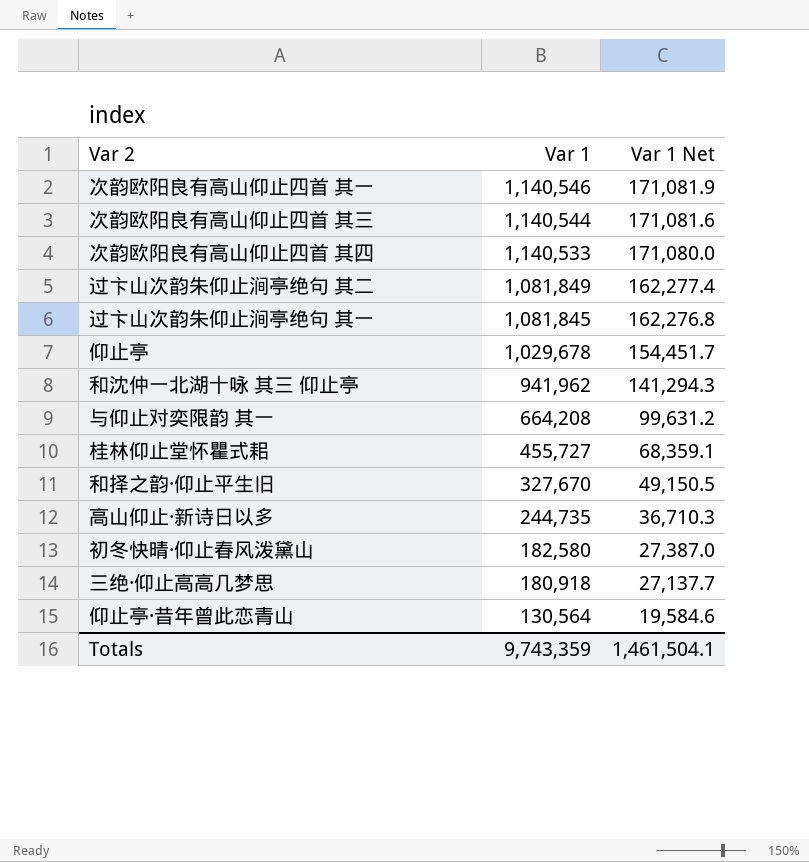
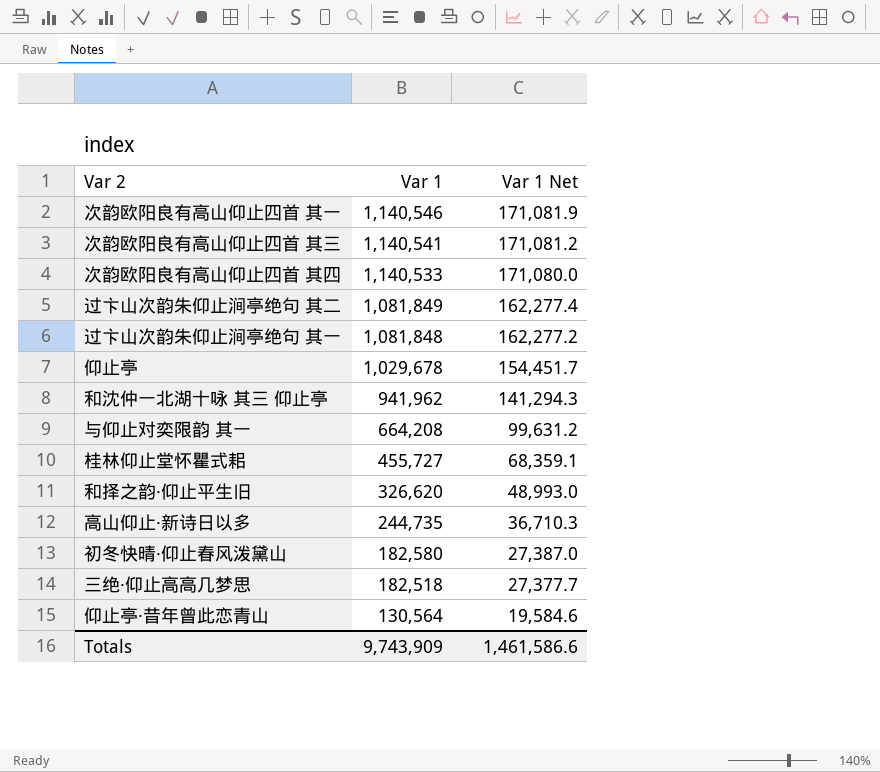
次韵欧阳良有高山仰止四首 其三 | Var 1: 1,140,544 -> 1,140,541
次韵欧阳良有高山仰止四首 其三 | Var 1 Net: 171,081.6 -> 171,081.2
过卞山次韵朱仰止涧亭绝句 其一 | Var 1: 1,081,845 -> 1,081,848
过卞山次韵朱仰止涧亭绝句 其一 | Var 1 Net: 162,276.8 -> 162,277.2
和择之韵·仰止平生旧 | Var 1: 327,670 -> 326,620
和择之韵·仰止平生旧 | Var 1 Net: 49,150.5 -> 48,993.0
三绝·仰止高高几梦思 | Var 1: 180,918 -> 182,518
三绝·仰止高高几梦思 | Var 1 Net: 27,137.7 -> 27,377.7
Totals | Var 1: 9,743,359 -> 9,743,909
Totals | Var 1 Net: 1,461,504.1 -> 1,461,586.6

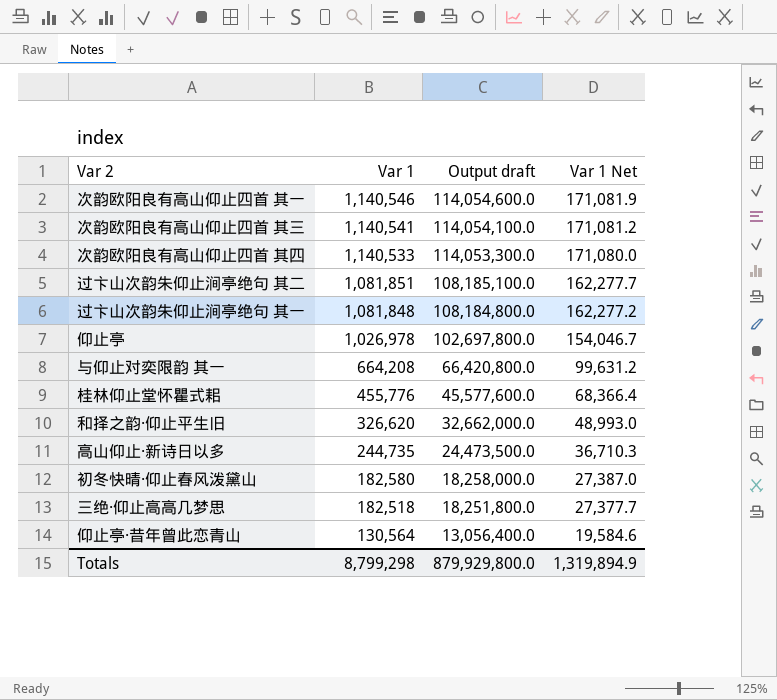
column Output draft | formula: none -> [Var 1] * 100
row 和沈仲一北湖十咏 其三 仰止亭: 941,962 | 141,294.3 -> none
过卞山次韵朱仰止涧亭绝句 其二 | Var 1: 1,081,849 -> 1,081,851
过卞山次韵朱仰止涧亭绝句 其二 | Var 1 Net: 162,277.4 -> 162,277.7
仰止亭 | Var 1: 1,029,678 -> 1,026,978
仰止亭 | Var 1 Net: 154,451.7 -> 154,046.7
桂林仰止堂怀瞿式耜 | Var 1: 455,727 -> 455,776
桂林仰止堂怀瞿式耜 | Var 1 Net: 68,359.1 -> 68,366.4
Totals | Var 1: 9,743,909 -> 8,799,298
Totals | Var 1 Net: 1,461,586.6 -> 1,319,894.9

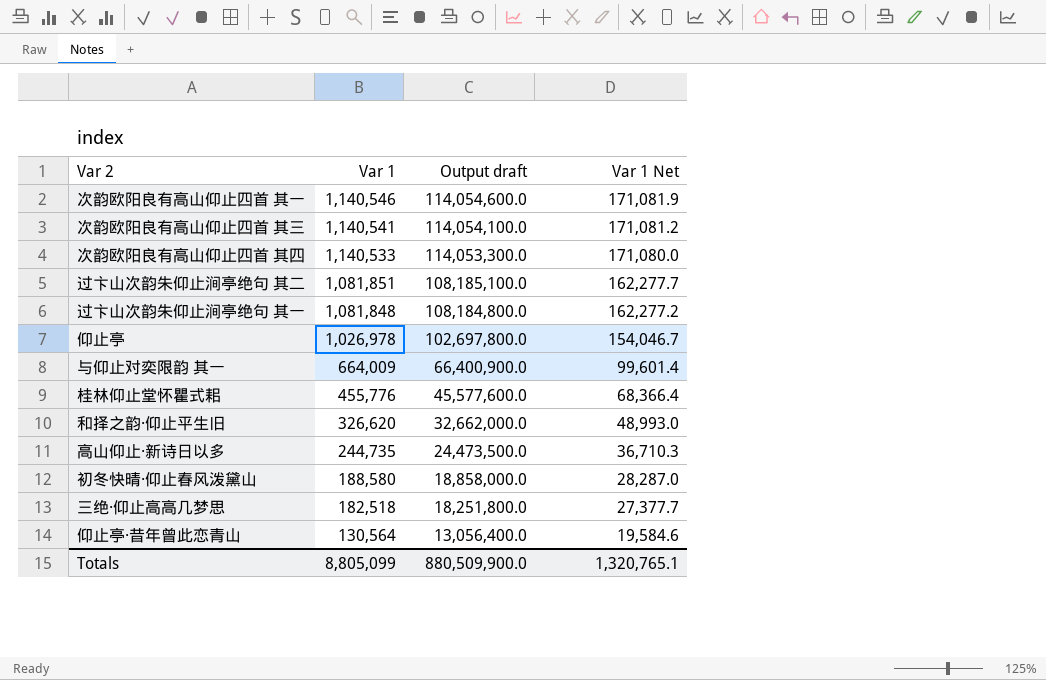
与仰止对奕限韵 其一 | Var 1: 664,208 -> 664,009
与仰止对奕限韵 其一 | Output draft: 66,420,800.0 -> 66,400,900.0
与仰止对奕限韵 其一 | Var 1 Net: 99,631.2 -> 99,601.4
初冬快晴·仰止春风泼黛山 | Var 1: 182,580 -> 188,580
初冬快晴·仰止春风泼黛山 | Output draft: 18,258,000.0 -> 18,858,000.0
初冬快晴·仰止春风泼黛山 | Var 1 Net: 27,387.0 -> 28,287.0
Totals | Var 1: 8,799,298 -> 8,805,099
Totals | Output draft: 879,929,800.0 -> 880,509,900.0
Totals | Var 1 Net: 1,319,894.9 -> 1,320,765.1

